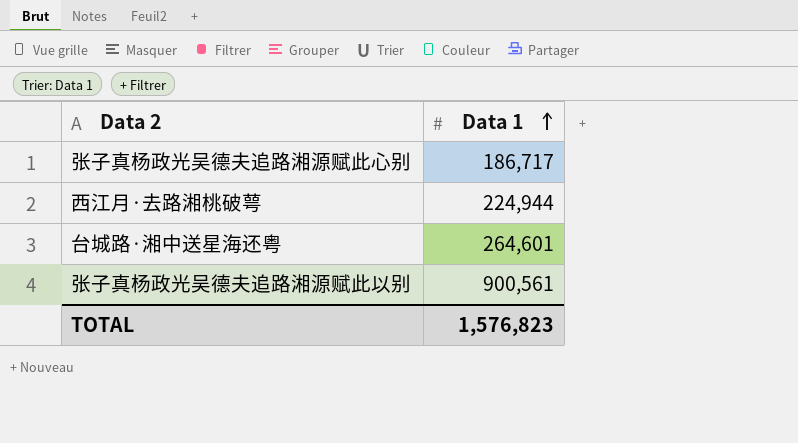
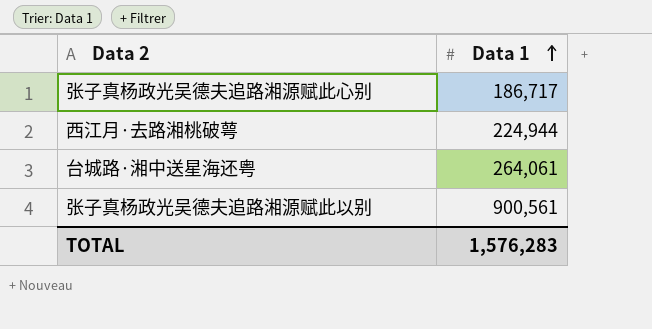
台城路·湘中送星海还粤 | Data 1: 264,601 -> 264,061
TOTAL | Data 1: 1,576,823 -> 1,576,283

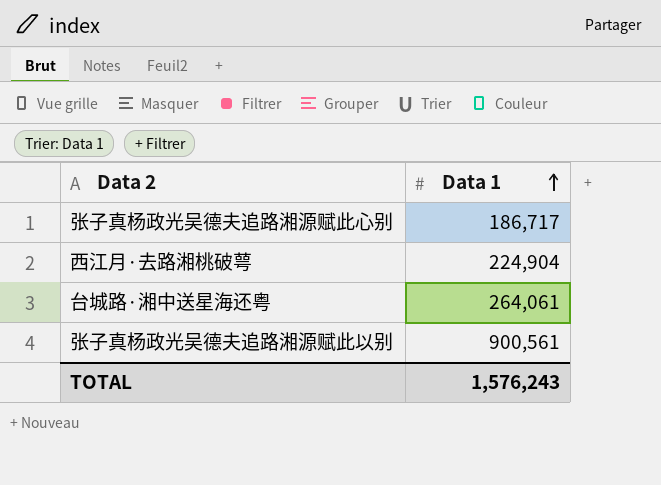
西江月·去路湘桃破萼 | Data 1: 224,944 -> 224,904
TOTAL | Data 1: 1,576,283 -> 1,576,243

